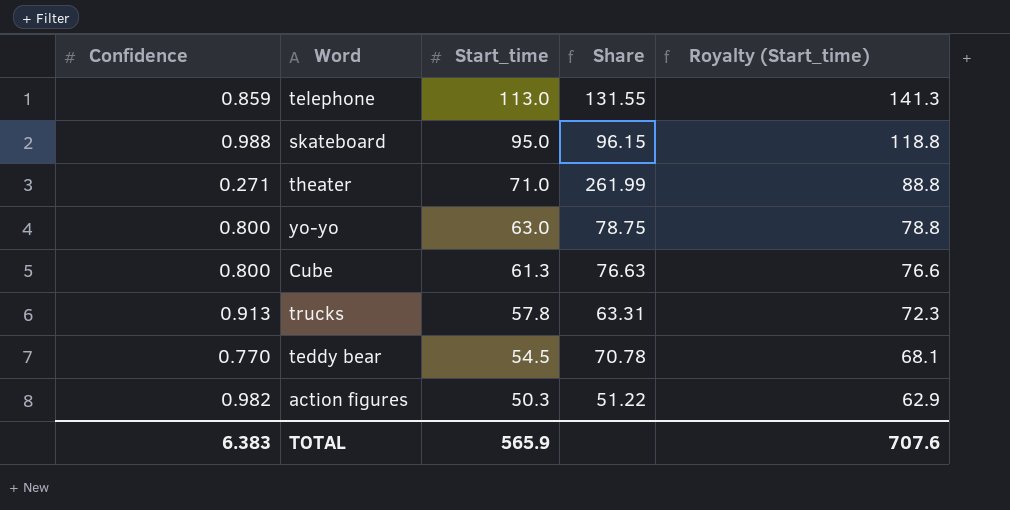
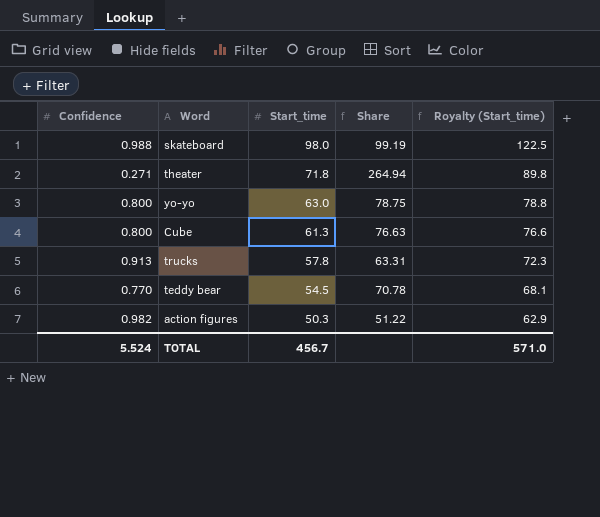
row telephone: 0.859 | 113.0 | 131.55 | 141.3 -> none
skateboard | Start_time: 95.0 -> 98.0
skateboard | Share: 96.15 -> 99.19
skateboard | Royalty (Start_time): 118.8 -> 122.5
theater | Start_time: 71.0 -> 71.8
theater | Share: 261.99 -> 264.94
theater | Royalty (Start_time): 88.8 -> 89.8
TOTAL | Confidence: 6.383 -> 5.524
TOTAL | Start_time: 565.9 -> 456.7
TOTAL | Royalty (Start_time): 707.6 -> 571.0

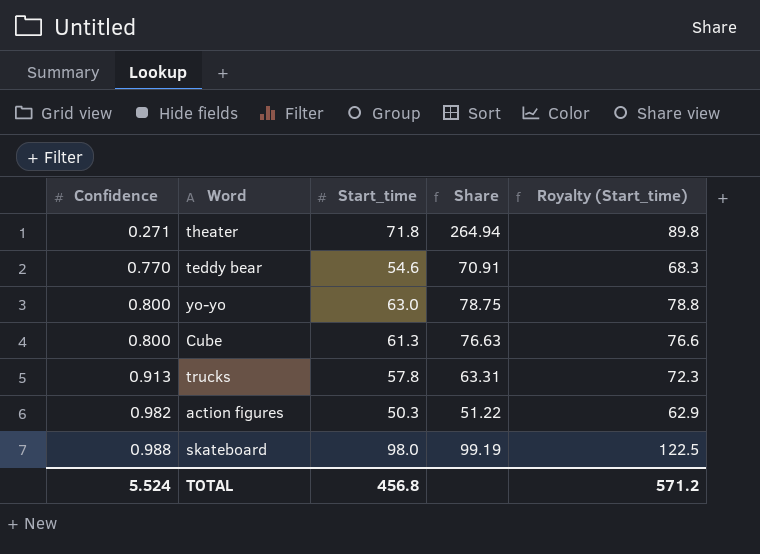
row order: Start_time descending -> Confidence ascending
teddy bear | Start_time: 54.5 -> 54.6
teddy bear | Share: 70.78 -> 70.91
teddy bear | Royalty (Start_time): 68.1 -> 68.3
TOTAL | Start_time: 456.7 -> 456.8
TOTAL | Royalty (Start_time): 571.0 -> 571.2

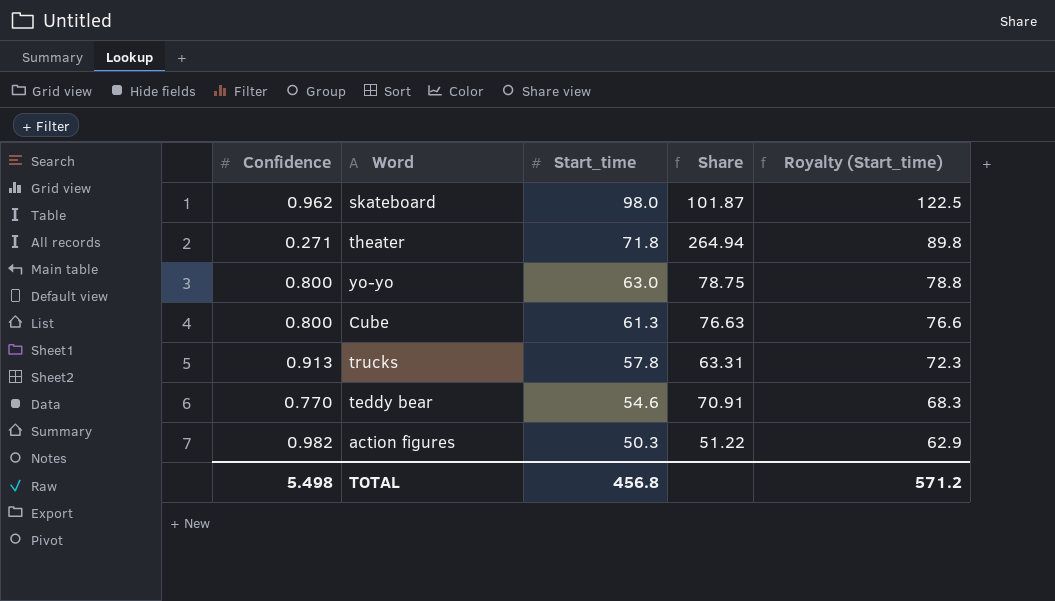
row order: Confidence ascending -> Start_time descending
skateboard | Confidence: 0.988 -> 0.962
skateboard | Share: 99.19 -> 101.87
TOTAL | Confidence: 5.524 -> 5.498

